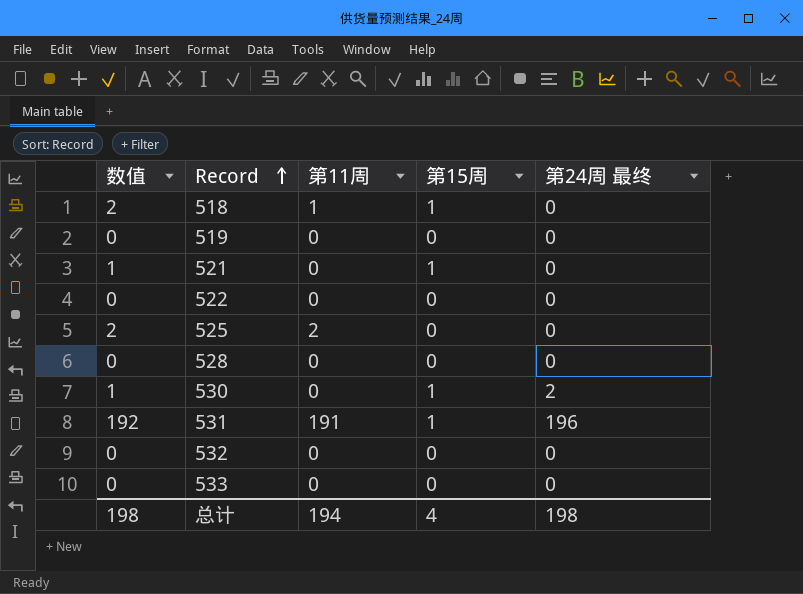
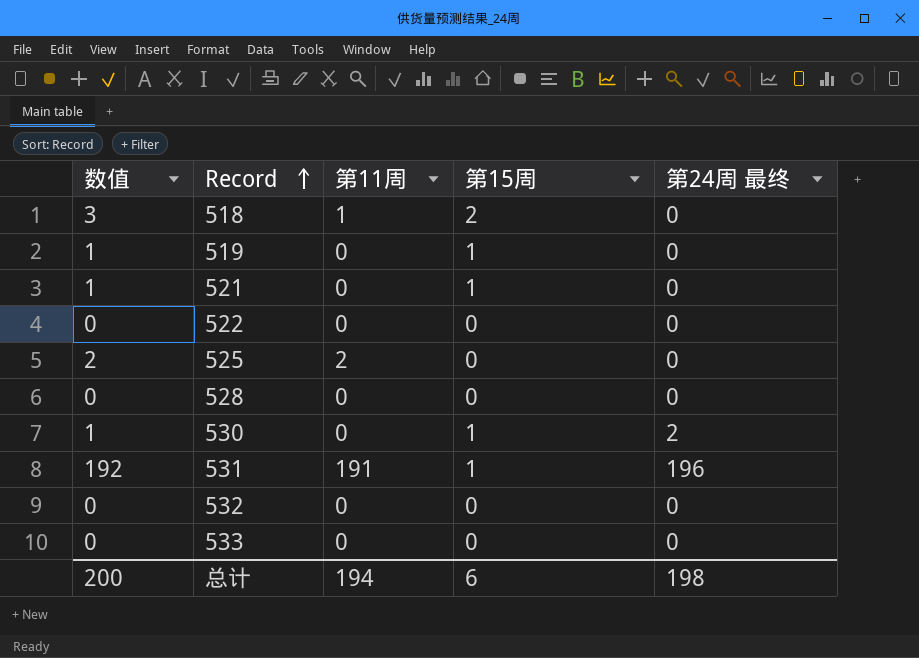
518 | 数值: 2 -> 3
518 | 第15周: 1 -> 2
519 | 数值: 0 -> 1
519 | 第15周: 0 -> 1
总计 | 数值: 198 -> 200
总计 | 第15周: 4 -> 6

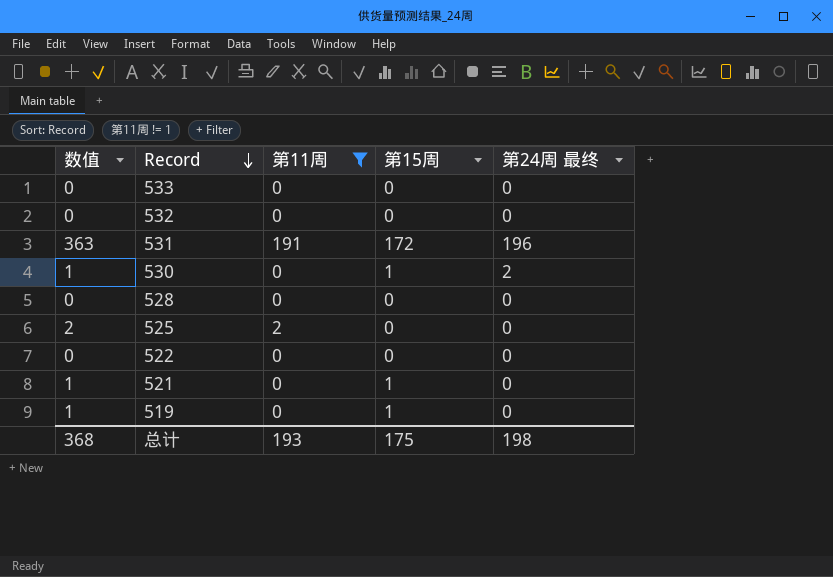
filter: none -> 第11周 != 1
row order: Record ascending -> Record descending
531 | 数值: 192 -> 363
531 | 第15周: 1 -> 172
总计 | 数值: 200 -> 368
总计 | 第11周: 194 -> 193
总计 | 第15周: 6 -> 175

